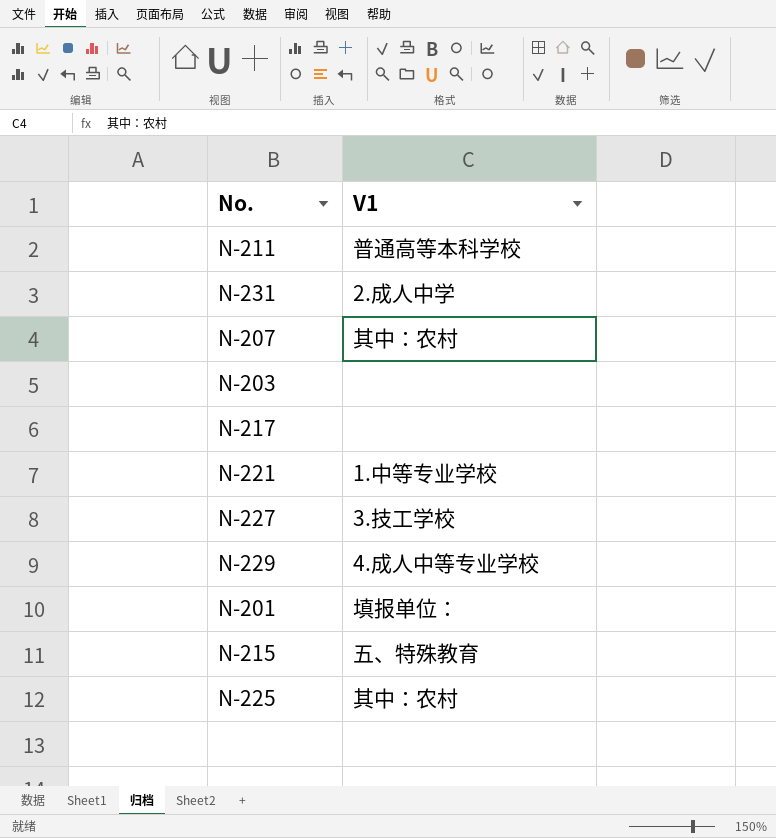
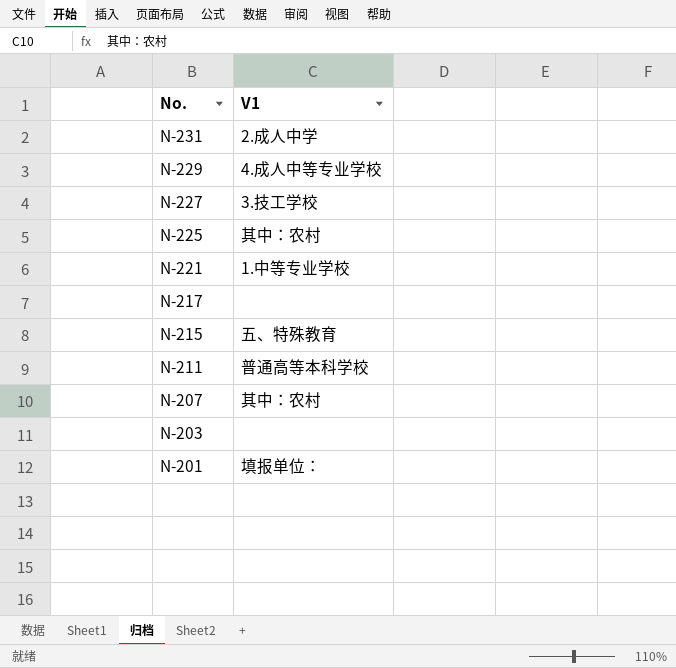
row order: none -> No. descending

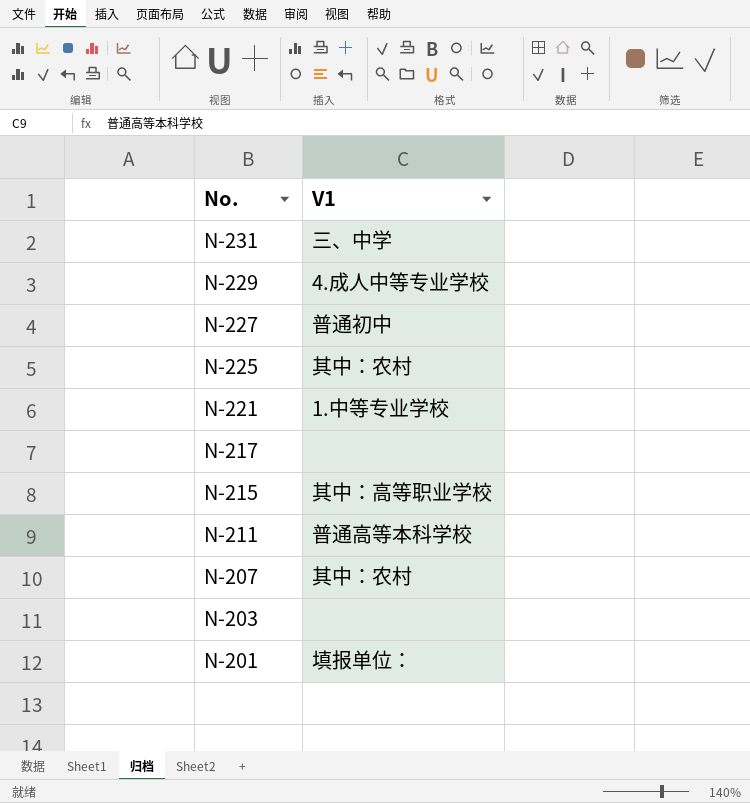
N-231 | V1: 2.成人中学 -> 三、中学
N-227 | V1: 3.技工学校 -> 普通初中
N-215 | V1: 五、特殊教育 -> 其中：高等职业学校

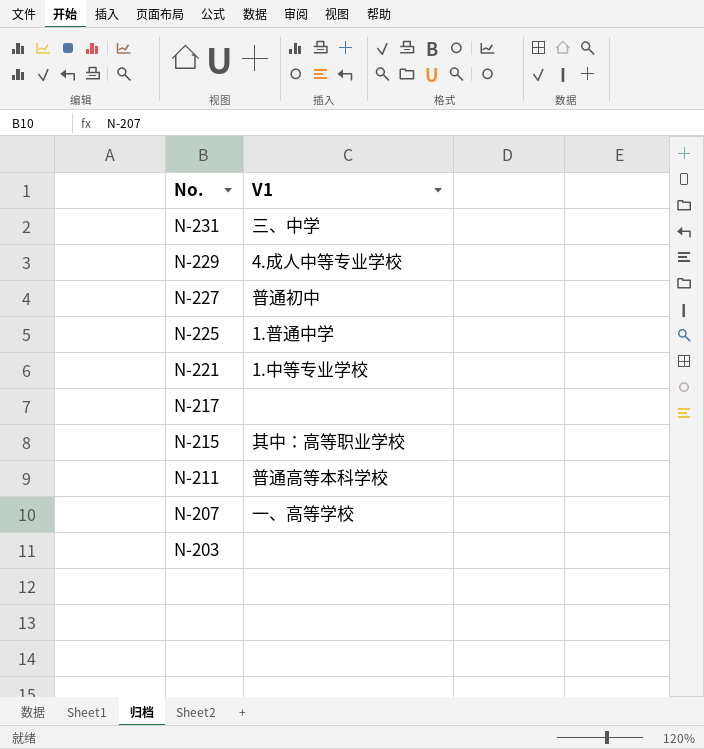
row N-201: 填报单位： -> none
N-225 | V1: 其中：农村 -> 1.普通中学
N-207 | V1: 其中：农村 -> 一、高等学校

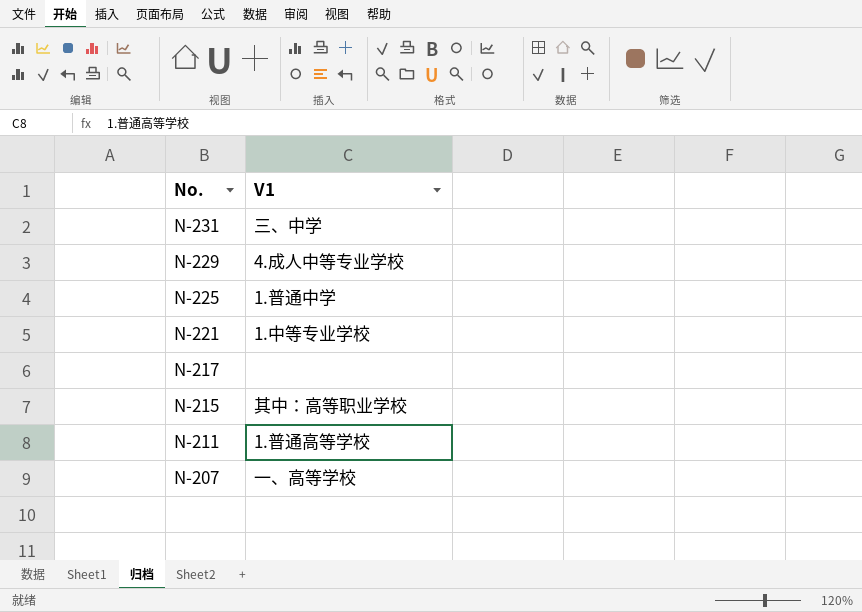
row N-227: 普通初中 -> none
row N-203: none -> none
N-211 | V1: 普通高等本科学校 -> 1.普通高等学校

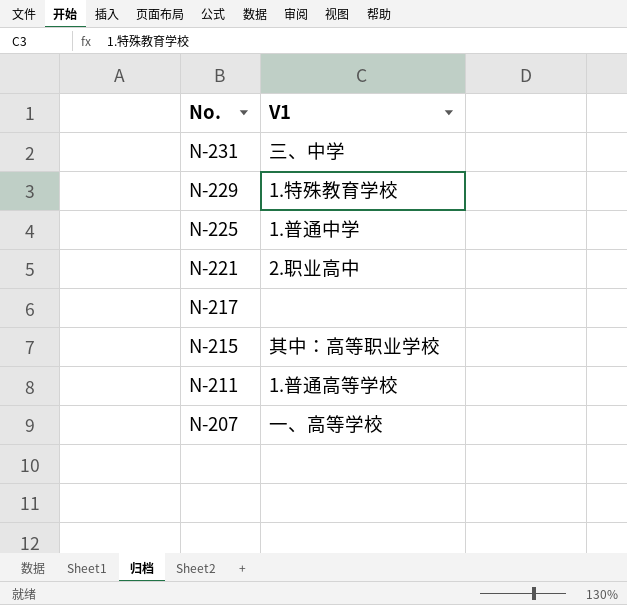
N-229 | V1: 4.成人中等专业学校 -> 1.特殊教育学校
N-221 | V1: 1.中等专业学校 -> 2.职业高中

